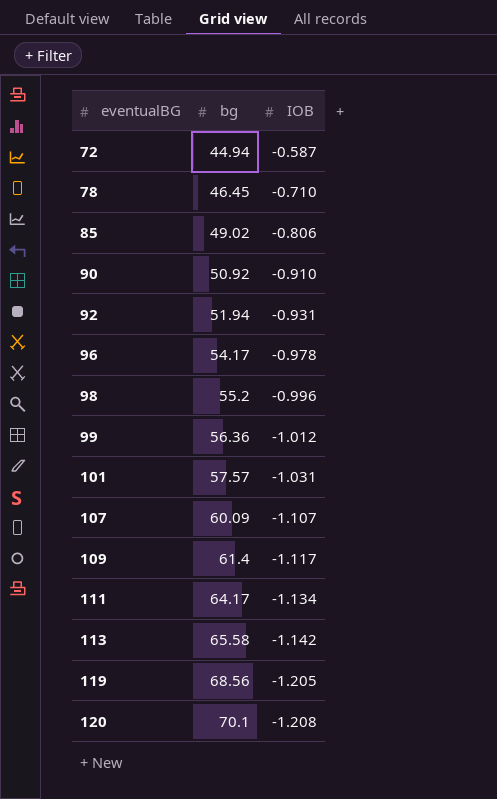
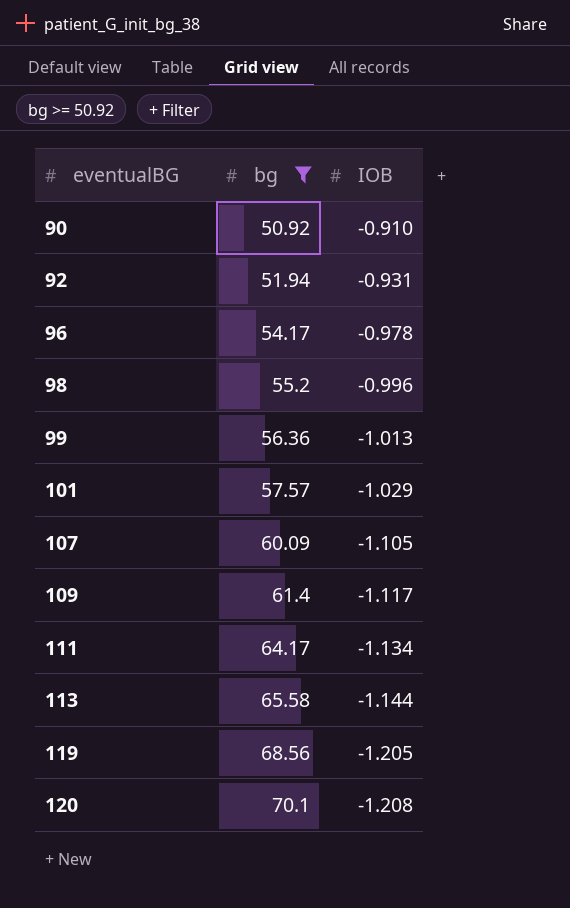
filter: none -> bg >= 50.92
99 | IOB: -1.012 -> -1.013
101 | IOB: -1.031 -> -1.029
107 | IOB: -1.107 -> -1.105
113 | IOB: -1.142 -> -1.144

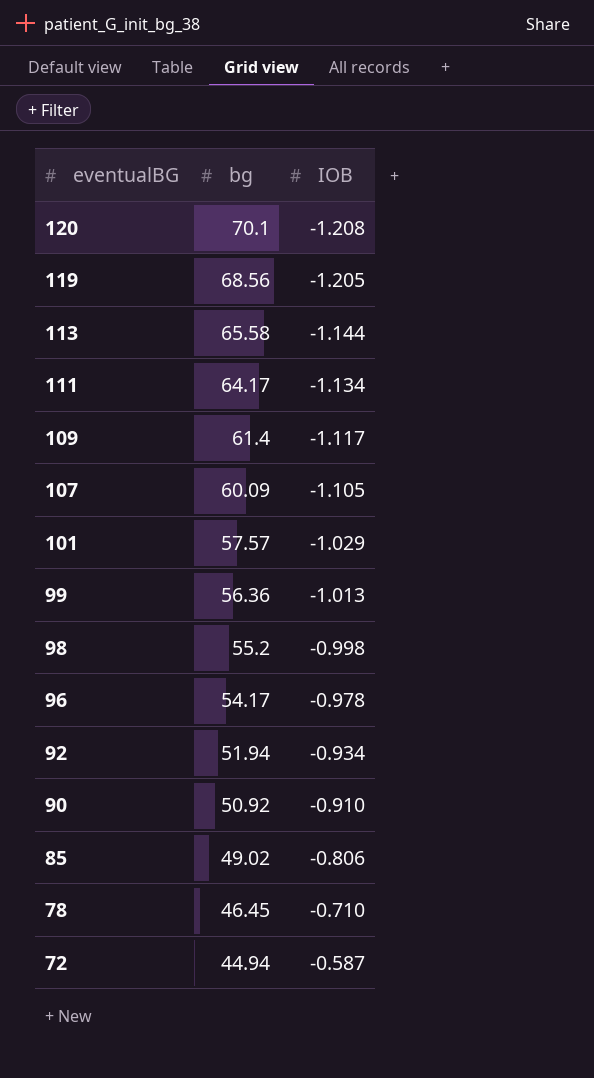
filter: bg >= 50.92 -> none
row order: eventualBG ascending -> eventualBG descending
98 | IOB: -0.996 -> -0.998
92 | IOB: -0.931 -> -0.934

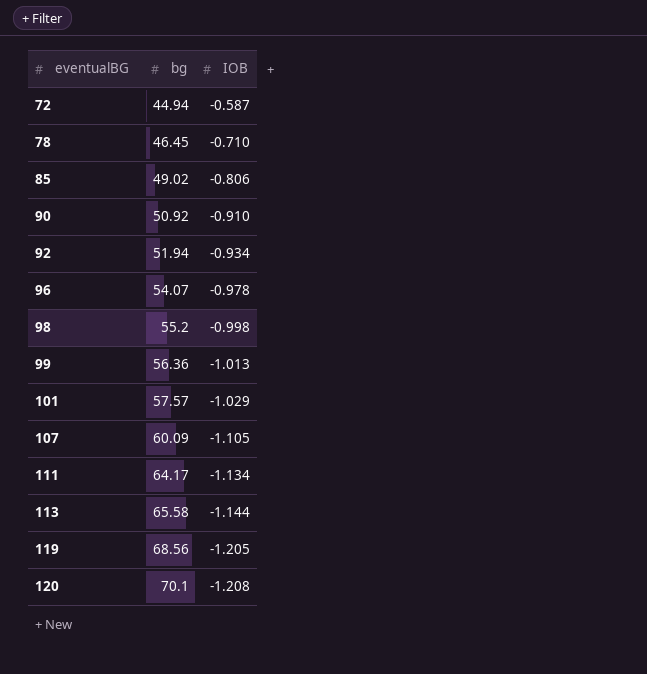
row order: eventualBG descending -> eventualBG ascending
row 109: 61.4 | -1.117 -> none
96 | bg: 54.17 -> 54.07

